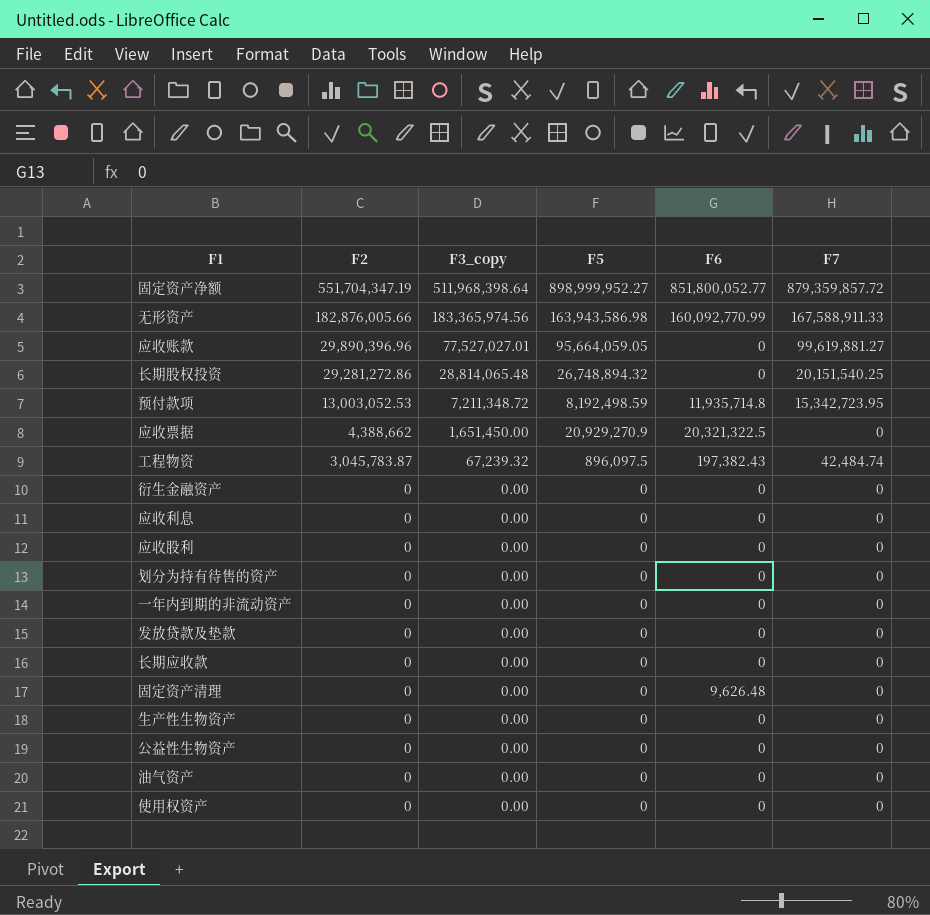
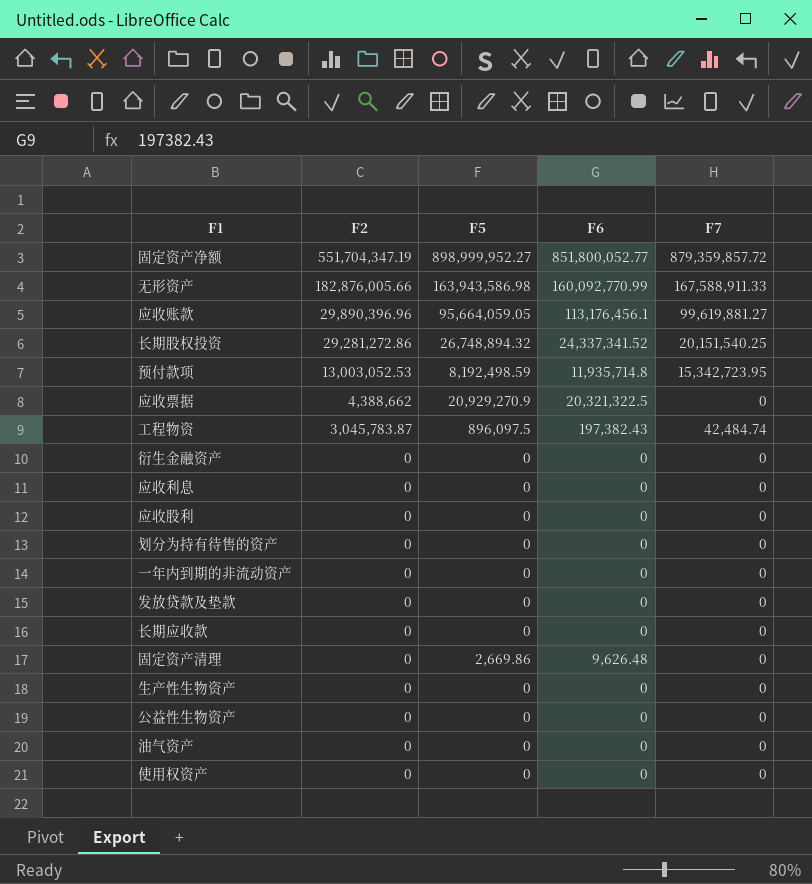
column F3_copy | position: 3 -> none
应收账款 | F6: 0 -> 113,176,456.1
长期股权投资 | F6: 0 -> 24,337,341.52
固定资产清理 | F5: 0 -> 2,669.86

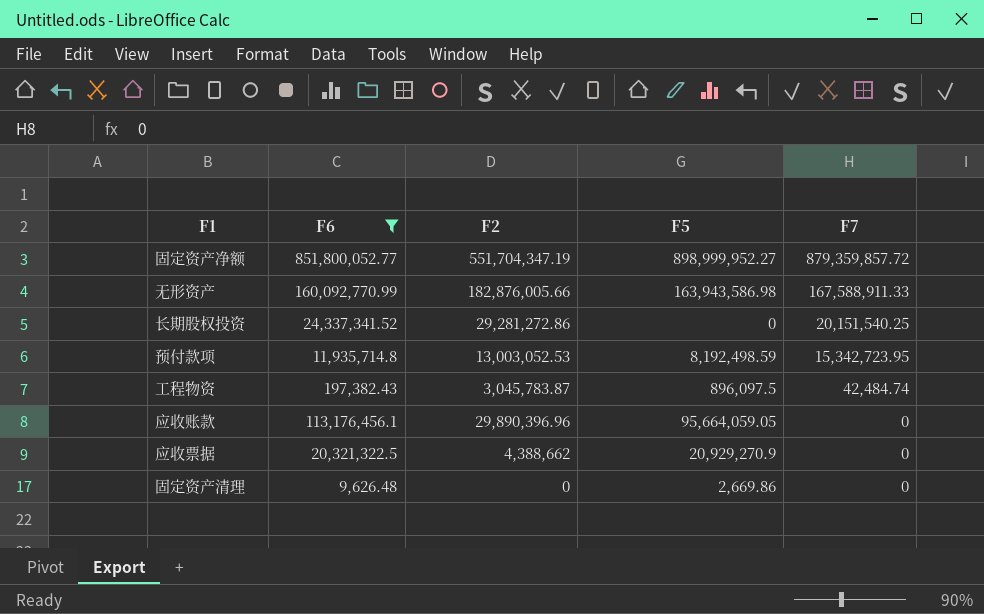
filter: none -> F6 != 0
row order: F2 descending -> F7 descending
column F6 | position: 4 -> 2
长期股权投资 | F5: 26,748,894.32 -> 0
应收账款 | F7: 99,619,881.27 -> 0

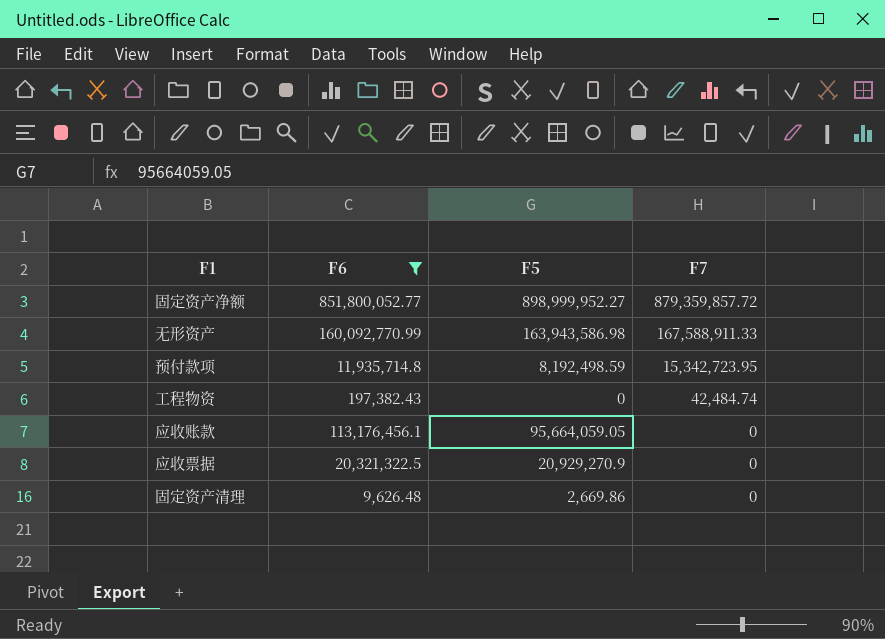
column F2 | position: 3 -> none
row 长期股权投资: 24,337,341.52 | 29,281,272.86 | 0 | 20,151,540.25 -> none
工程物资 | F5: 896,097.5 -> 0

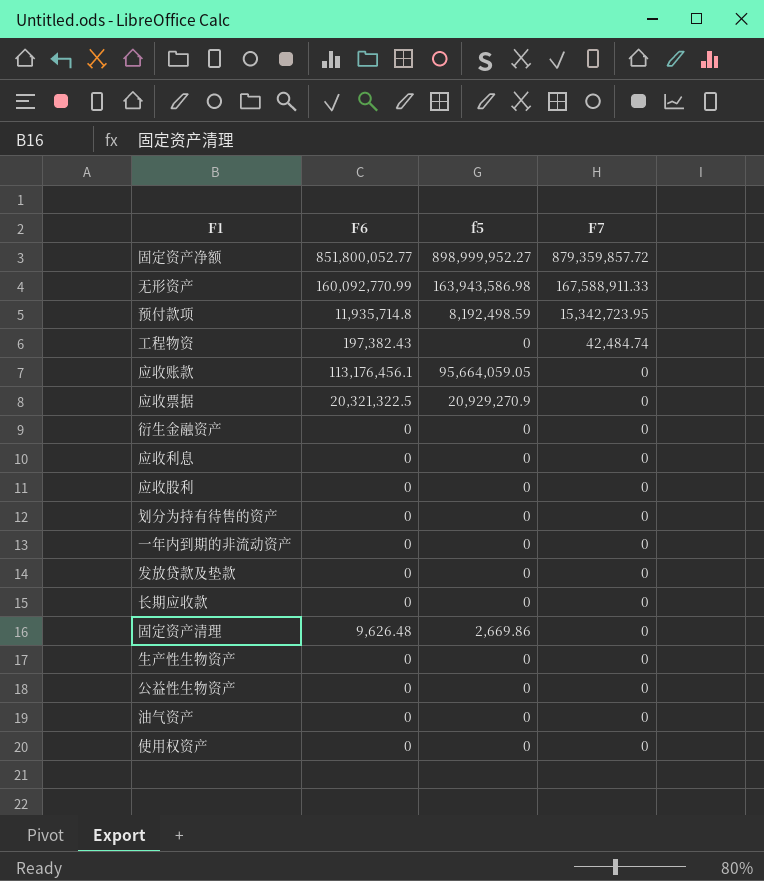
filter: F6 != 0 -> none
column name: F5 -> f5

